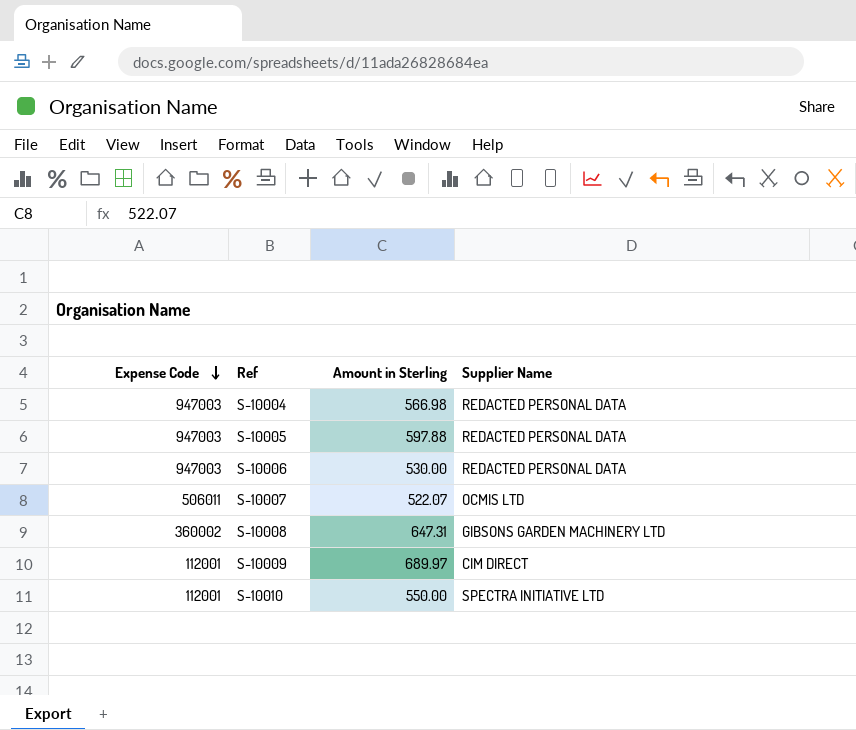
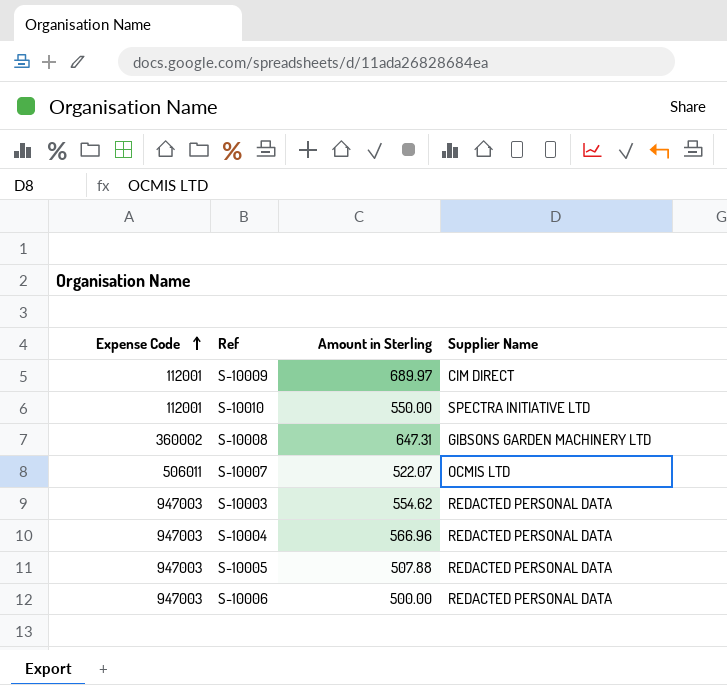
row order: Expense Code descending -> Expense Code ascending
row S-10003: none -> 947003 | 554.62 | REDACTED PERSONAL DATA
S-10004 | Amount in Sterling: 566.98 -> 566.96
S-10005 | Amount in Sterling: 597.88 -> 507.88
S-10006 | Amount in Sterling: 530.00 -> 500.00

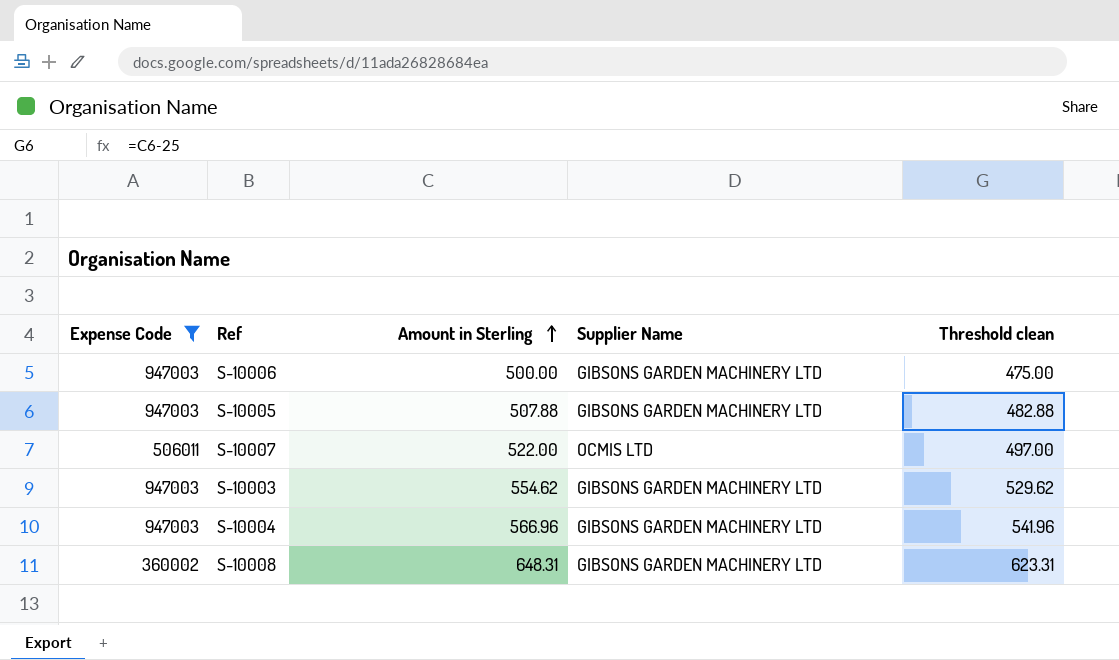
filter: none -> Expense Code != 112001
row order: Expense Code ascending -> Amount in Sterling ascending
column Threshold clean | formula: none -> [Amount in Sterling] - 25
S-10006 | Supplier Name: REDACTED PERSONAL DATA -> GIBSONS GARDEN MACHINERY LTD
S-10005 | Supplier Name: REDACTED PERSONAL DATA -> GIBSONS GARDEN MACHINERY LTD
S-10007 | Amount in Sterling: 522.07 -> 522.00
S-10003 | Supplier Name: REDACTED PERSONAL DATA -> GIBSONS GARDEN MACHINERY LTD
S-10004 | Supplier Name: REDACTED PERSONAL DATA -> GIBSONS GARDEN MACHINERY LTD
S-10008 | Amount in Sterling: 647.31 -> 648.31

